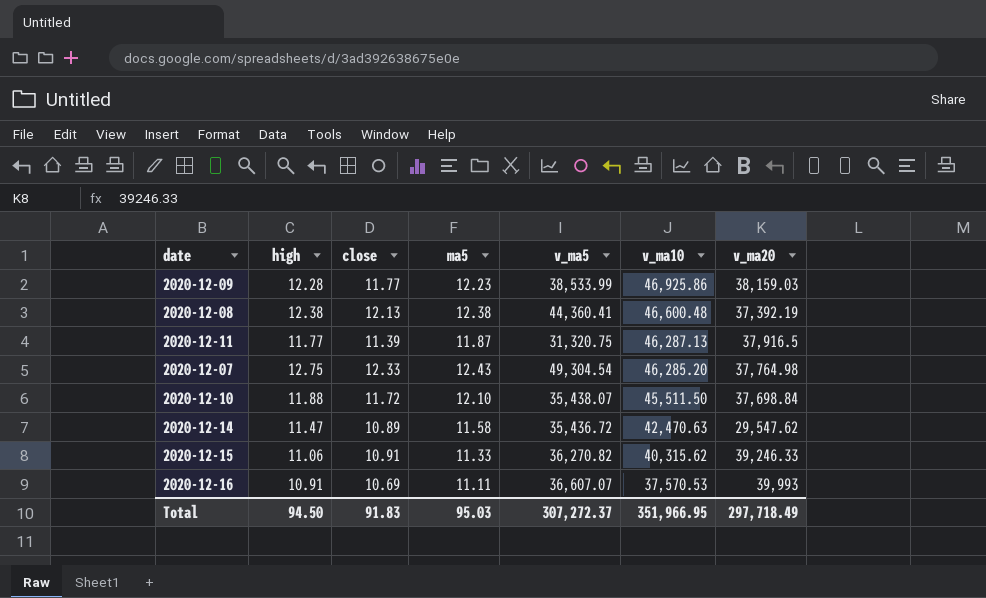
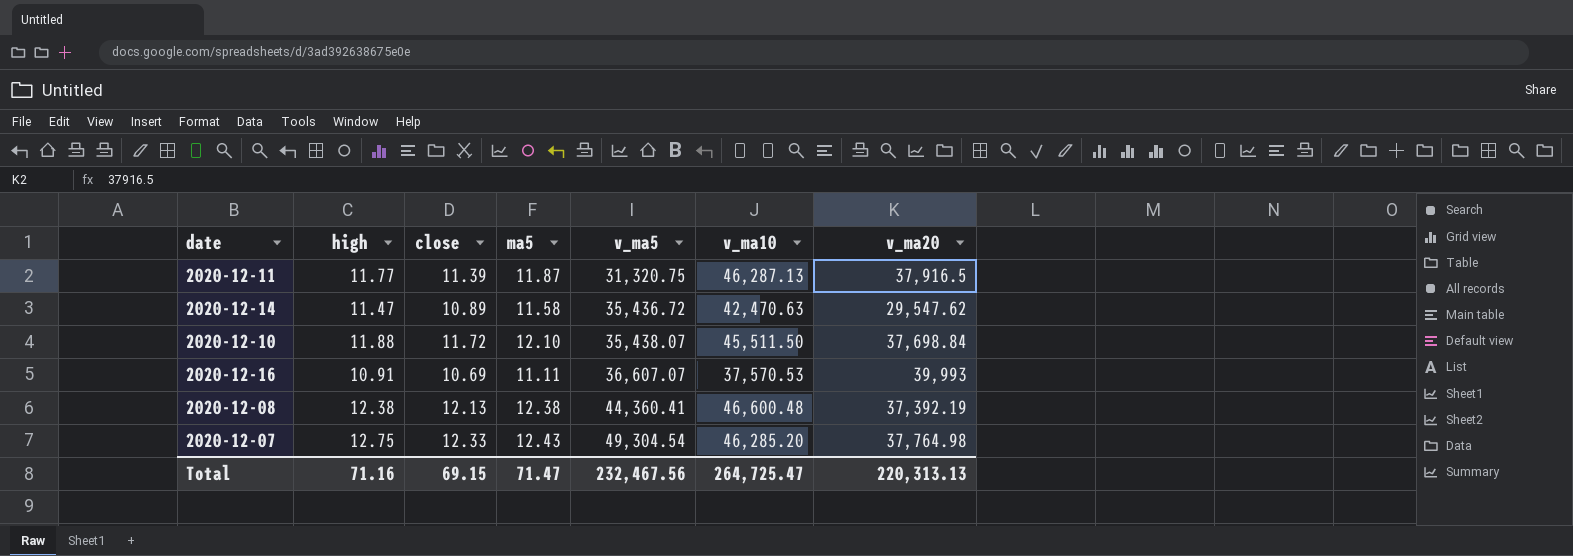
row order: v_ma10 descending -> v_ma5 ascending
row 2020-12-09: 12.28 | 11.77 | 12.23 | 38,533.99 | 46,925.86 | 38,159.03 -> none
row 2020-12-15: 11.06 | 10.91 | 11.33 | 36,270.82 | 40,315.62 | 39,246.33 -> none
Total | high: 94.50 -> 71.16
Total | close: 91.83 -> 69.15
Total | ma5: 95.03 -> 71.47
Total | v_ma5: 307,272.37 -> 232,467.56
Total | v_ma10: 351,966.95 -> 264,725.47
Total | v_ma20: 297,718.49 -> 220,313.13

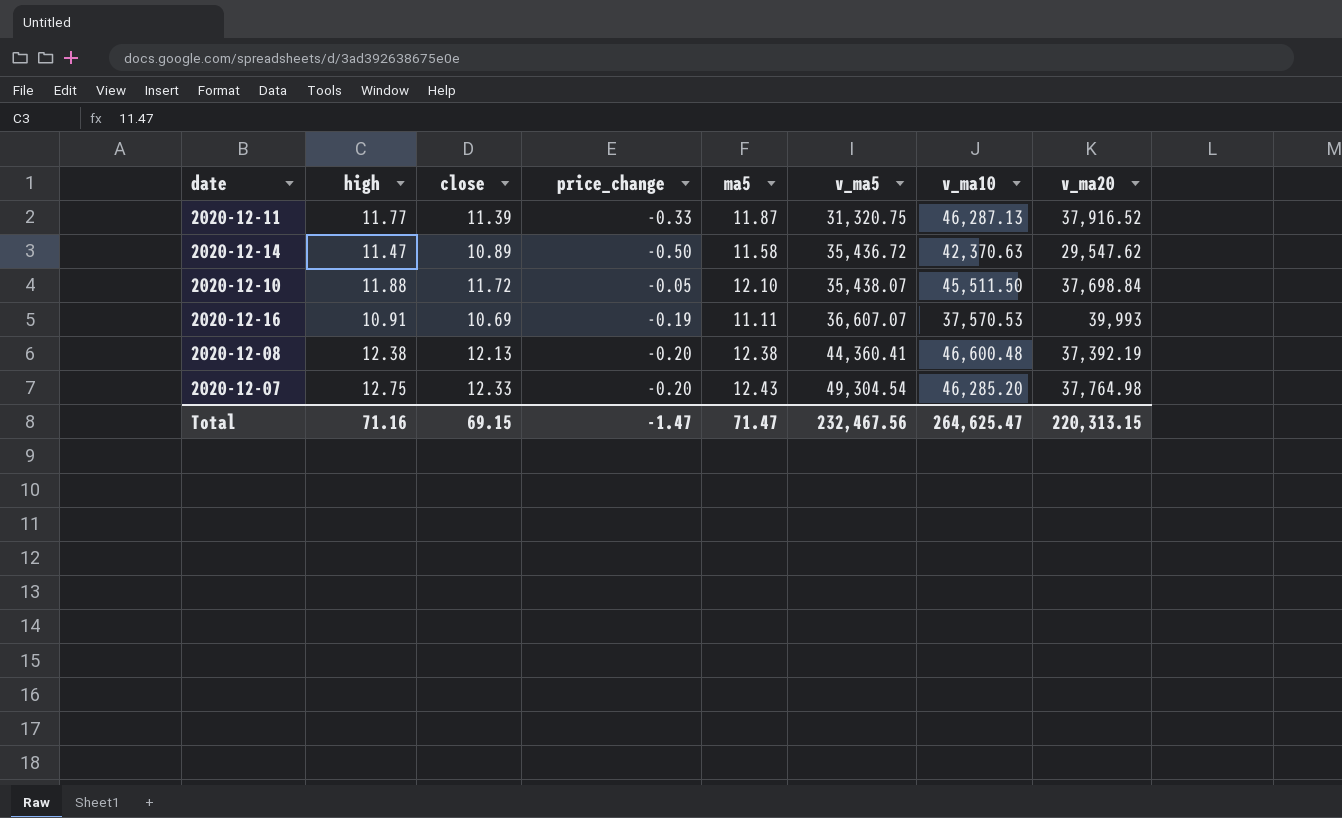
column price_change | position: none -> 4
2020-12-11 | v_ma20: 37,916.5 -> 37,916.52
2020-12-14 | v_ma10: 42,470.63 -> 42,370.63
Total | v_ma10: 264,725.47 -> 264,625.47
Total | v_ma20: 220,313.13 -> 220,313.15

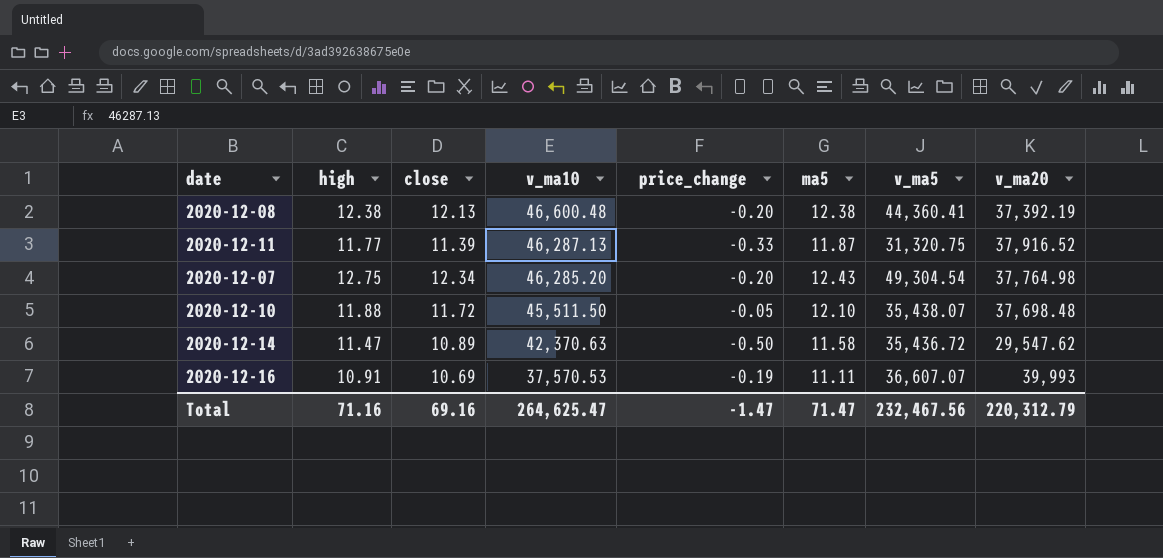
row order: v_ma5 ascending -> v_ma10 descending
column v_ma10 | position: 7 -> 4
2020-12-07 | close: 12.33 -> 12.34
2020-12-10 | v_ma20: 37,698.84 -> 37,698.48
Total | close: 69.15 -> 69.16
Total | v_ma20: 220,313.15 -> 220,312.79

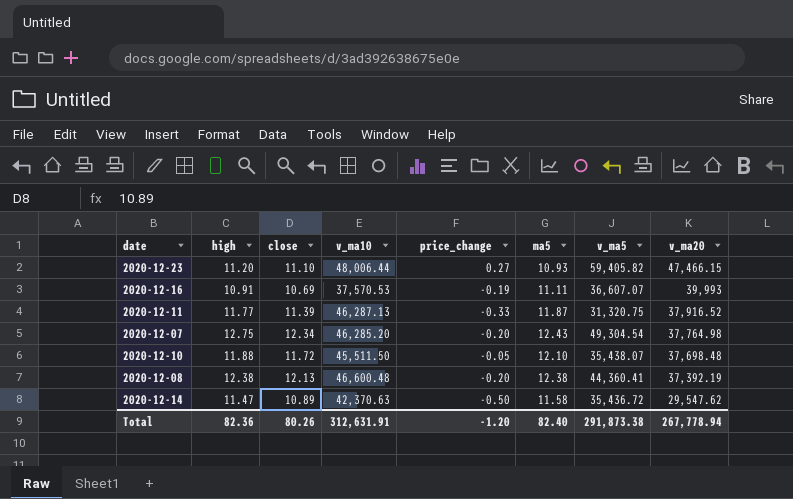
row order: v_ma10 descending -> v_ma20 descending
row 2020-12-23: none -> 11.20 | 11.10 | 48,006.44 | 0.27 | 10.93 | 59,405.82 | 47,466.15
Total | high: 71.16 -> 82.36
Total | close: 69.16 -> 80.26
Total | v_ma10: 264,625.47 -> 312,631.91
Total | price_change: -1.47 -> -1.20
Total | ma5: 71.47 -> 82.40
Total | v_ma5: 232,467.56 -> 291,873.38
Total | v_ma20: 220,312.79 -> 267,778.94

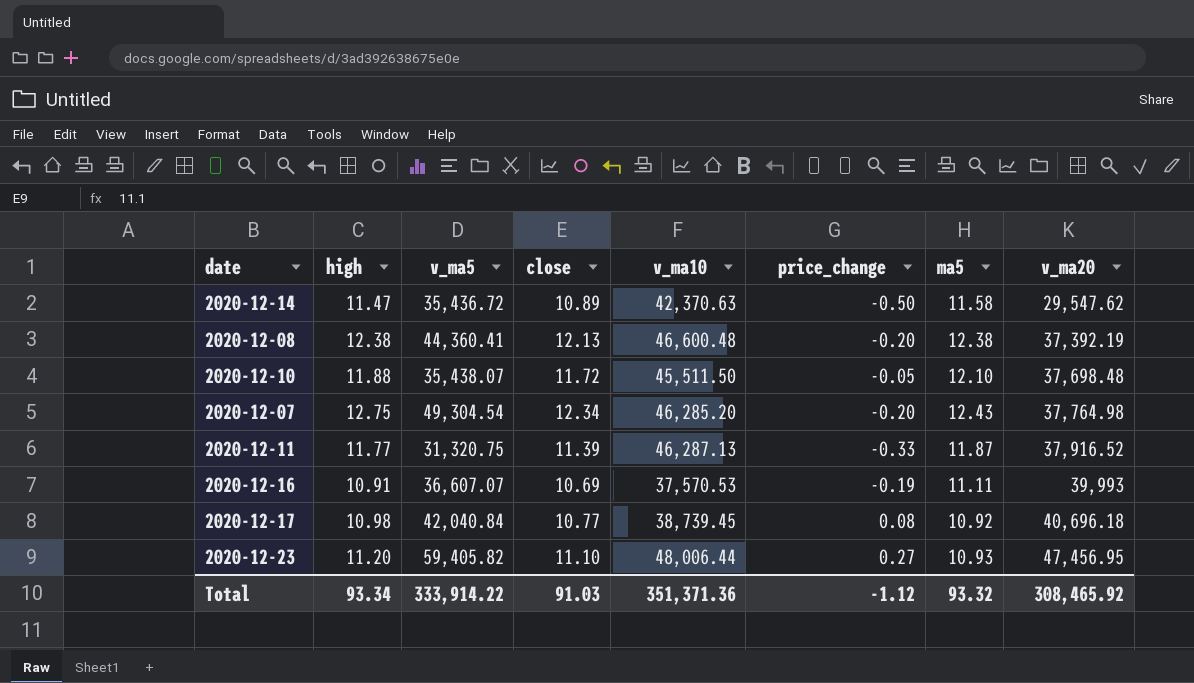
row order: v_ma20 descending -> v_ma20 ascending
column v_ma5 | position: 7 -> 3
row 2020-12-17: none -> 10.98 | 42,040.84 | 10.77 | 38,739.45 | 0.08 | 10.92 | 40,696.18
2020-12-23 | v_ma20: 47,466.15 -> 47,456.95
Total | high: 82.36 -> 93.34
Total | v_ma5: 291,873.38 -> 333,914.22
Total | close: 80.26 -> 91.03
Total | v_ma10: 312,631.91 -> 351,371.36
Total | price_change: -1.20 -> -1.12
Total | ma5: 82.40 -> 93.32
Total | v_ma20: 267,778.94 -> 308,465.92

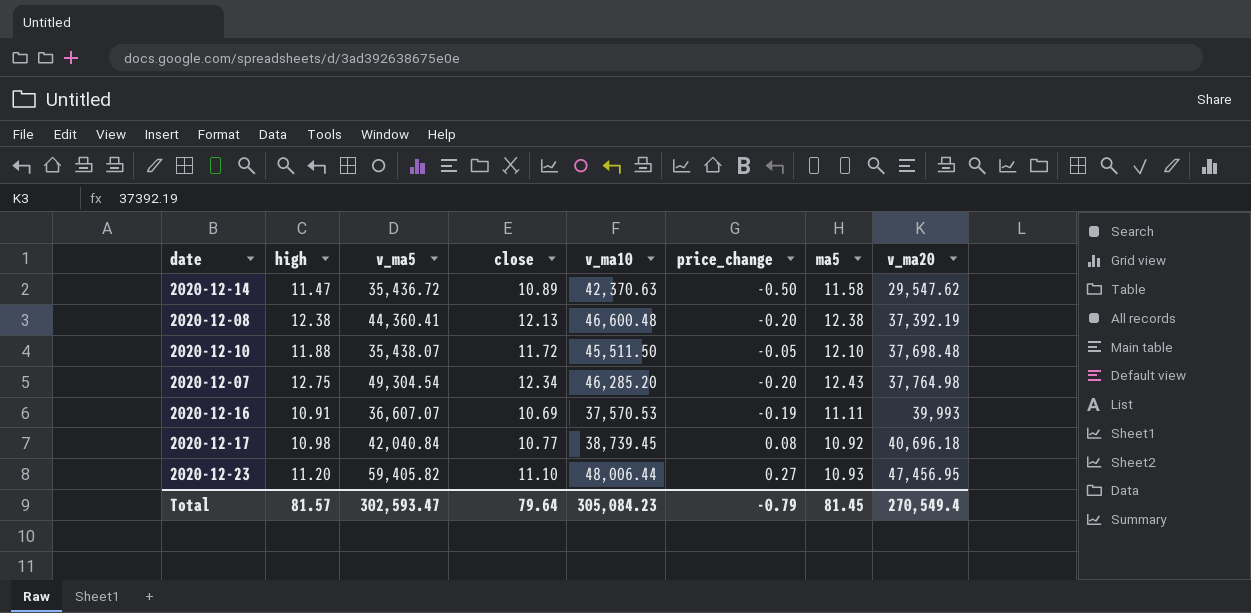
row 2020-12-11: 11.77 | 31,320.75 | 11.39 | 46,287.13 | -0.33 | 11.87 | 37,916.52 -> none
Total | high: 93.34 -> 81.57
Total | v_ma5: 333,914.22 -> 302,593.47
Total | close: 91.03 -> 79.64
Total | v_ma10: 351,371.36 -> 305,084.23
Total | price_change: -1.12 -> -0.79
Total | ma5: 93.32 -> 81.45
Total | v_ma20: 308,465.92 -> 270,549.4

